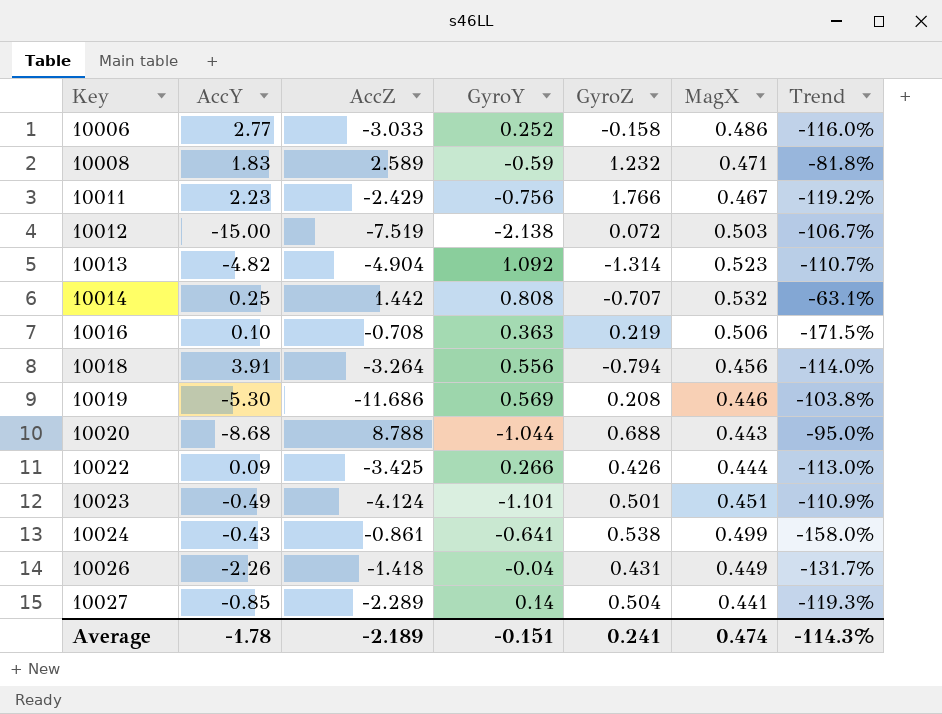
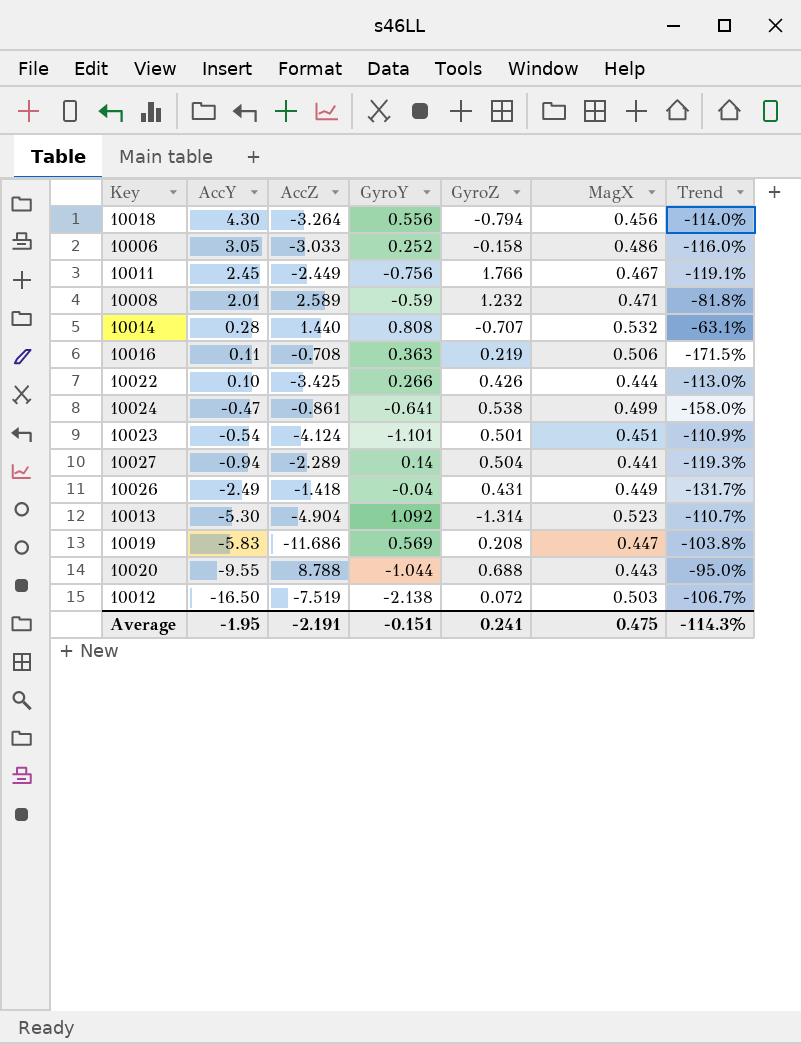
row order: Key ascending -> AccY descending
10018 | AccY: 3.91 -> 4.30
10006 | AccY: 2.77 -> 3.05
10011 | AccY: 2.23 -> 2.45
10011 | AccZ: -2.429 -> -2.449
10011 | Trend: -119.2% -> -119.1%
10008 | AccY: 1.83 -> 2.01
10014 | AccY: 0.25 -> 0.28
10014 | AccZ: 1.442 -> 1.440
10016 | AccY: 0.10 -> 0.11
10022 | AccY: 0.09 -> 0.10
10024 | AccY: -0.43 -> -0.47
10023 | AccY: -0.49 -> -0.54
10027 | AccY: -0.85 -> -0.94
10026 | AccY: -2.26 -> -2.49
10013 | AccY: -4.82 -> -5.30
10019 | AccY: -5.30 -> -5.83
10019 | MagX: 0.446 -> 0.447
10020 | AccY: -8.68 -> -9.55
10012 | AccY: -15.00 -> -16.50
Average | AccY: -1.78 -> -1.95
Average | AccZ: -2.189 -> -2.191
Average | MagX: 0.474 -> 0.475

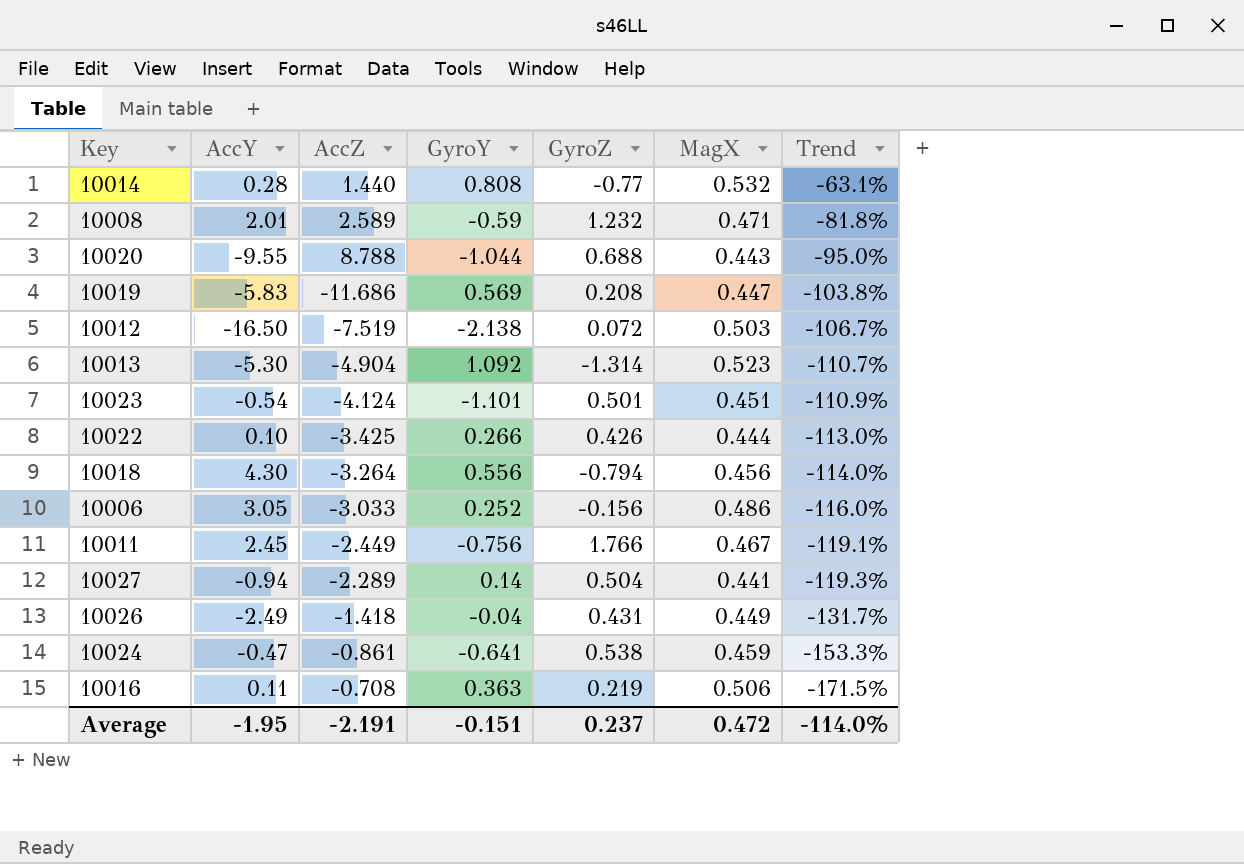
row order: AccY descending -> Trend descending
10014 | GyroZ: -0.707 -> -0.77
10006 | GyroZ: -0.158 -> -0.156
10024 | MagX: 0.499 -> 0.459
10024 | Trend: -158.0% -> -153.3%
Average | GyroZ: 0.241 -> 0.237
Average | MagX: 0.475 -> 0.472
Average | Trend: -114.3% -> -114.0%

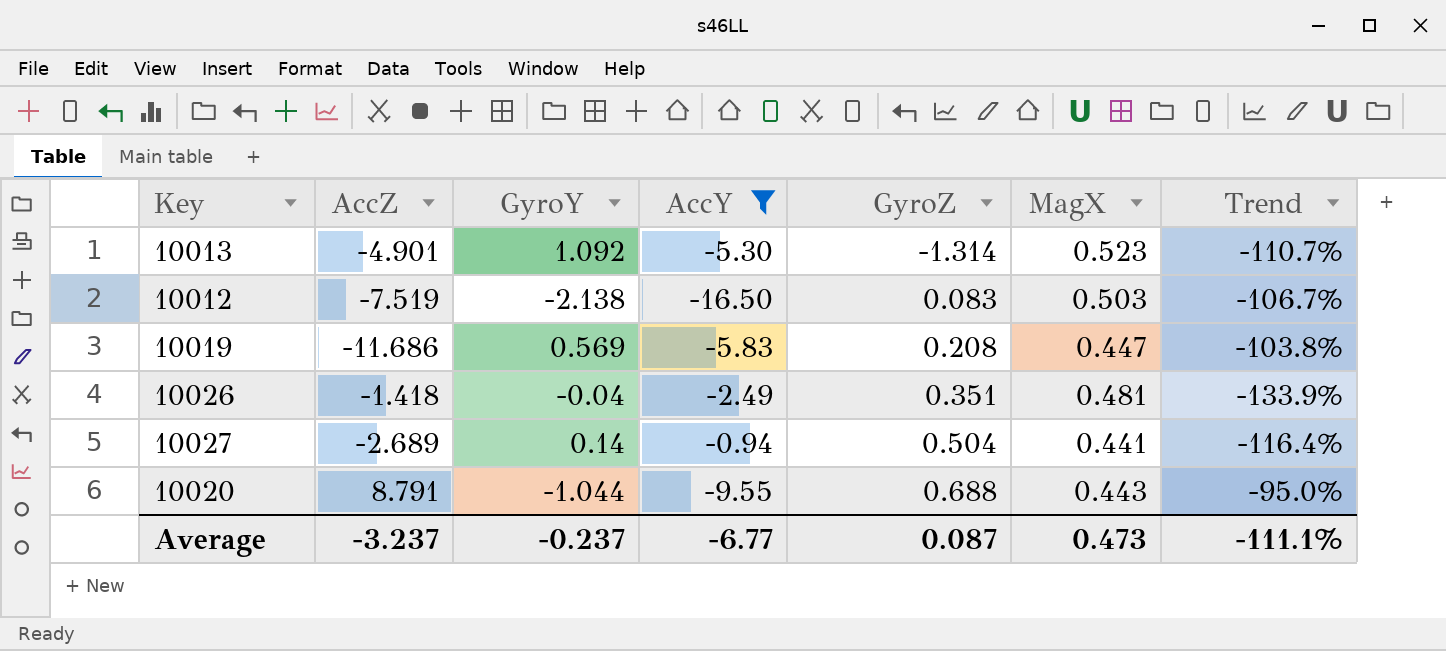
filter: none -> AccY <= -0.94
row order: Trend descending -> GyroZ ascending
column AccY | position: 2 -> 4
10013 | AccZ: -4.904 -> -4.901
10012 | GyroZ: 0.072 -> 0.083
10026 | GyroZ: 0.431 -> 0.351
10026 | MagX: 0.449 -> 0.481
10026 | Trend: -131.7% -> -133.9%
10027 | AccZ: -2.289 -> -2.689
10027 | Trend: -119.3% -> -116.4%
10020 | AccZ: 8.788 -> 8.791
Average | AccZ: -2.191 -> -3.237
Average | GyroY: -0.151 -> -0.237
Average | AccY: -1.95 -> -6.77
Average | GyroZ: 0.237 -> 0.087
Average | MagX: 0.472 -> 0.473
Average | Trend: -114.0% -> -111.1%

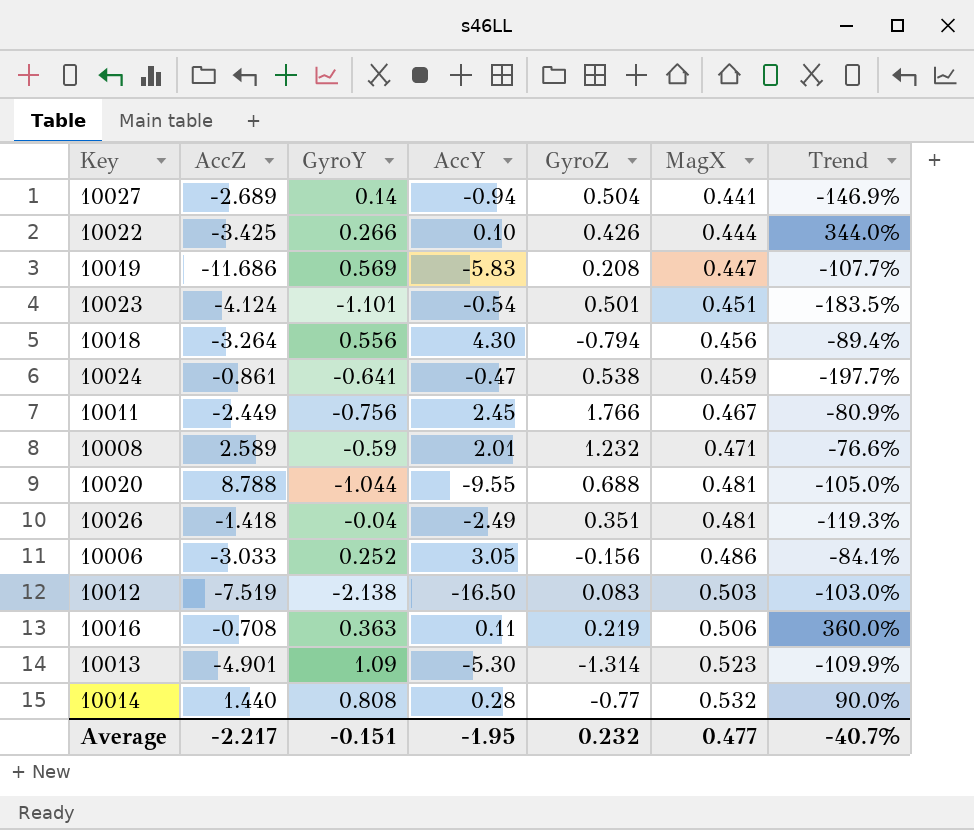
filter: AccY <= -0.94 -> none
row order: GyroZ ascending -> MagX ascending
column Trend | formula: ([MagX] - [AccZ]) / [AccZ] -> ([MagX] - [AccY]) / [AccY]
10020 | AccZ: 8.791 -> 8.788
10020 | MagX: 0.443 -> 0.481
10013 | GyroY: 1.092 -> 1.09
Average | AccZ: -3.237 -> -2.217
Average | GyroY: -0.237 -> -0.151
Average | AccY: -6.77 -> -1.95
Average | GyroZ: 0.087 -> 0.232
Average | MagX: 0.473 -> 0.477
Average | Trend: -111.1% -> -40.7%

